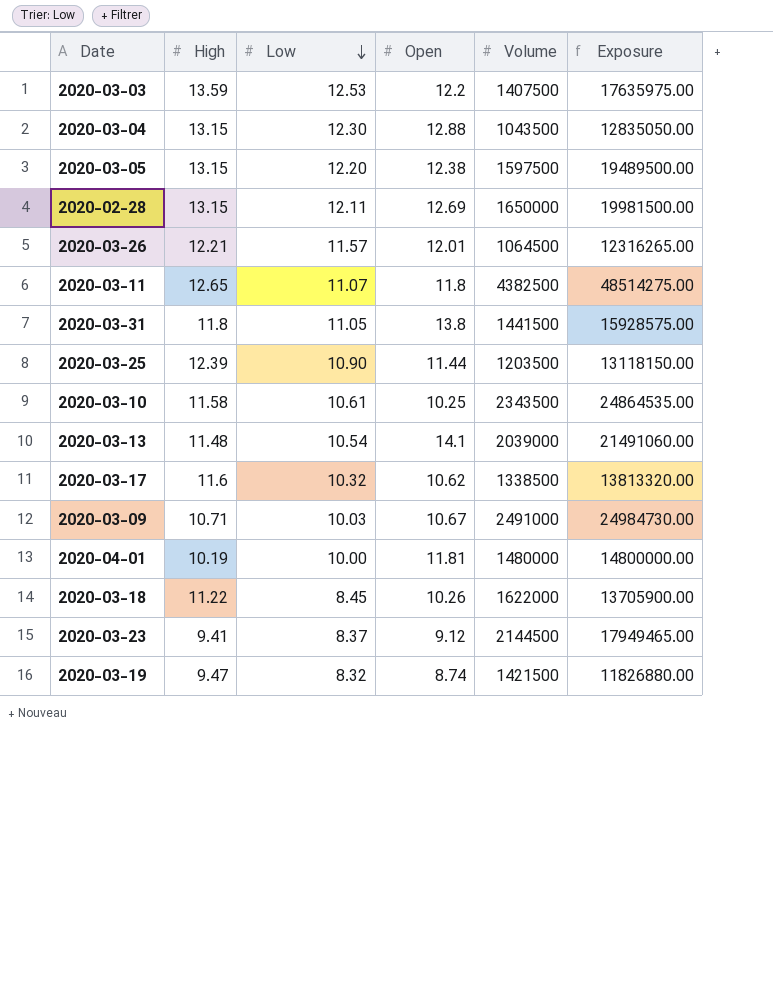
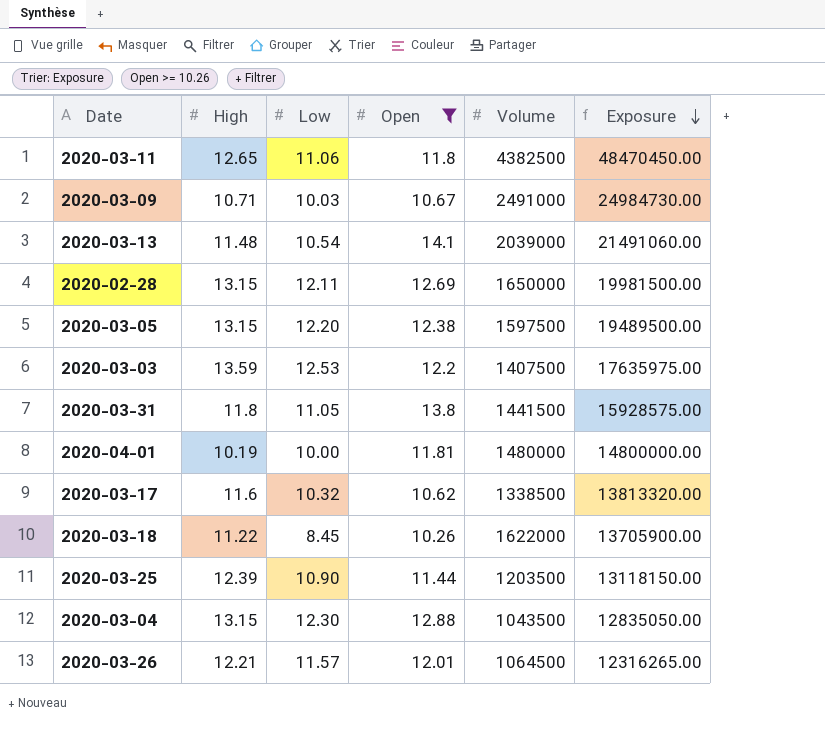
filter: none -> Open >= 10.26
row order: Low descending -> Exposure descending
2020-03-11 | Low: 11.07 -> 11.06
2020-03-11 | Exposure: 48514275.00 -> 48470450.00

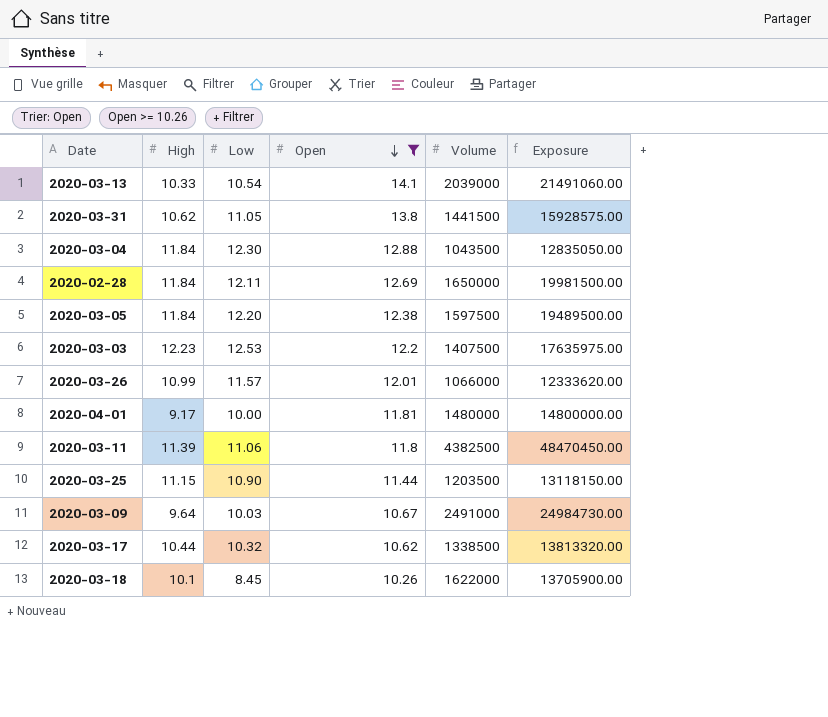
row order: Exposure descending -> Open descending
2020-03-13 | High: 11.48 -> 10.33
2020-03-31 | High: 11.8 -> 10.62
2020-03-04 | High: 13.15 -> 11.84
2020-02-28 | High: 13.15 -> 11.84
2020-03-05 | High: 13.15 -> 11.84
2020-03-03 | High: 13.59 -> 12.23
2020-03-26 | High: 12.21 -> 10.99
2020-03-26 | Volume: 1064500 -> 1066000
2020-03-26 | Exposure: 12316265.00 -> 12333620.00
2020-04-01 | High: 10.19 -> 9.17
2020-03-11 | High: 12.65 -> 11.39
2020-03-25 | High: 12.39 -> 11.15
2020-03-09 | High: 10.71 -> 9.64
2020-03-17 | High: 11.6 -> 10.44
2020-03-18 | High: 11.22 -> 10.1

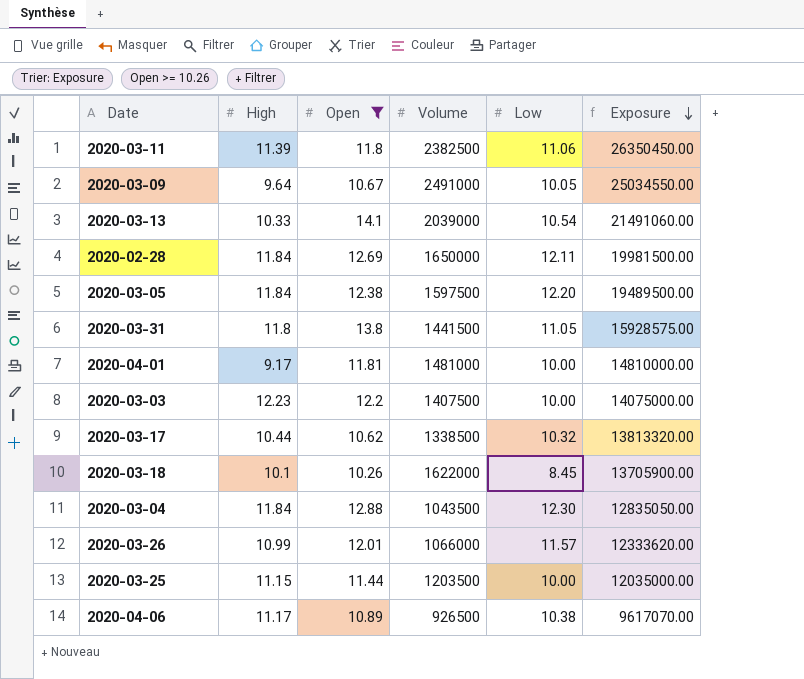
row order: Open descending -> Exposure descending
column Low | position: 3 -> 5
2020-03-11 | Volume: 4382500 -> 2382500
2020-03-11 | Exposure: 48470450.00 -> 26350450.00
2020-03-09 | Low: 10.03 -> 10.05
2020-03-09 | Exposure: 24984730.00 -> 25034550.00
2020-03-31 | High: 10.62 -> 11.8
2020-04-01 | Volume: 1480000 -> 1481000
2020-04-01 | Exposure: 14800000.00 -> 14810000.00
2020-03-03 | Low: 12.53 -> 10.00
2020-03-03 | Exposure: 17635975.00 -> 14075000.00
2020-03-25 | Low: 10.90 -> 10.00
2020-03-25 | Exposure: 13118150.00 -> 12035000.00
row 2020-04-06: none -> 11.17 | 10.89 | 926500 | 10.38 | 9617070.00

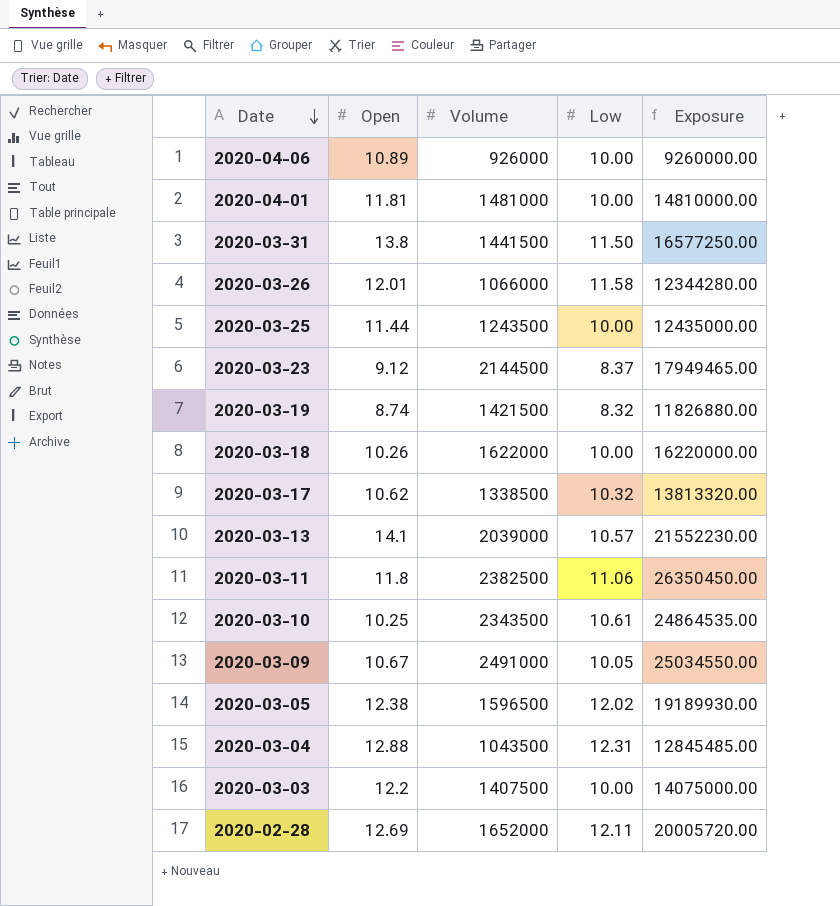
filter: Open >= 10.26 -> none
row order: Exposure descending -> Date descending
column High | position: 2 -> none
2020-04-06 | Volume: 926500 -> 926000
2020-04-06 | Low: 10.38 -> 10.00
2020-04-06 | Exposure: 9617070.00 -> 9260000.00
2020-03-31 | Low: 11.05 -> 11.50
2020-03-31 | Exposure: 15928575.00 -> 16577250.00
2020-03-26 | Low: 11.57 -> 11.58
2020-03-26 | Exposure: 12333620.00 -> 12344280.00
2020-03-25 | Volume: 1203500 -> 1243500
2020-03-25 | Exposure: 12035000.00 -> 12435000.00
2020-03-18 | Low: 8.45 -> 10.00
2020-03-18 | Exposure: 13705900.00 -> 16220000.00
2020-03-13 | Low: 10.54 -> 10.57
2020-03-13 | Exposure: 21491060.00 -> 21552230.00
2020-03-05 | Volume: 1597500 -> 1596500
2020-03-05 | Low: 12.20 -> 12.02
2020-03-05 | Exposure: 19489500.00 -> 19189930.00
2020-03-04 | Low: 12.30 -> 12.31
2020-03-04 | Exposure: 12835050.00 -> 12845485.00
2020-02-28 | Volume: 1650000 -> 1652000
2020-02-28 | Exposure: 19981500.00 -> 20005720.00

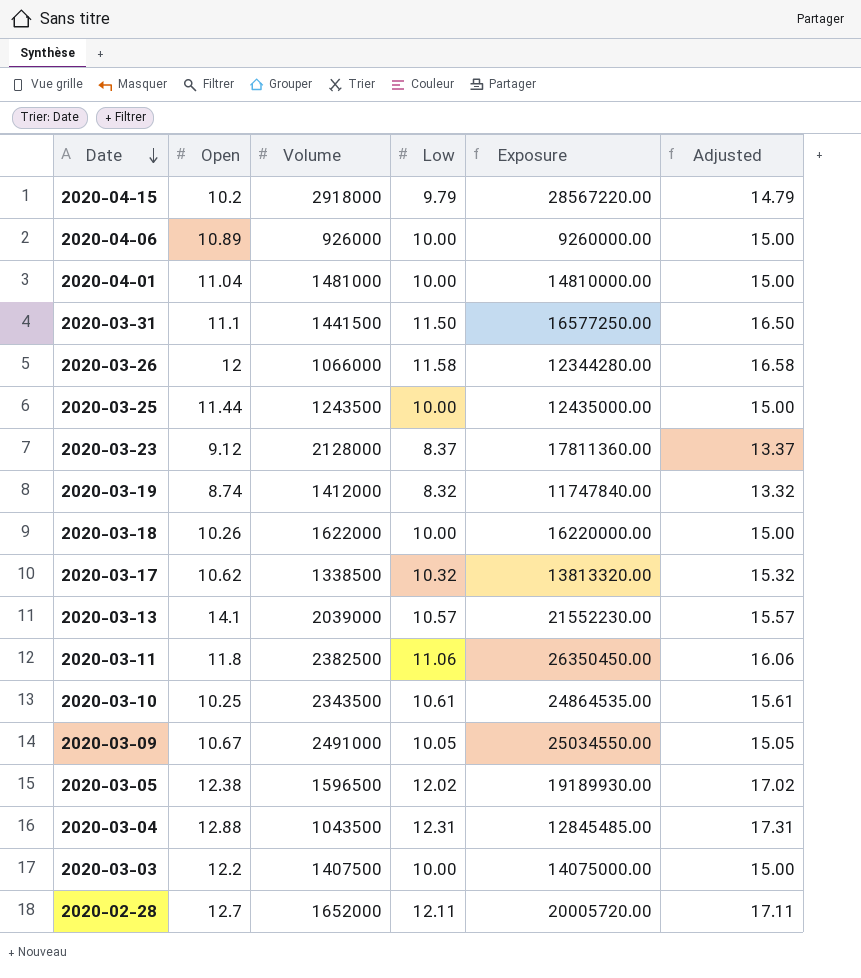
column Adjusted | formula: none -> [Low] + 5
row 2020-04-15: none -> 10.2 | 2918000 | 9.79 | 28567220.00 | 14.79
2020-04-01 | Open: 11.81 -> 11.04
2020-03-31 | Open: 13.8 -> 11.1
2020-03-26 | Open: 12.01 -> 12
2020-03-23 | Volume: 2144500 -> 2128000
2020-03-23 | Exposure: 17949465.00 -> 17811360.00
2020-03-19 | Volume: 1421500 -> 1412000
2020-03-19 | Exposure: 11826880.00 -> 11747840.00
2020-02-28 | Open: 12.69 -> 12.7

